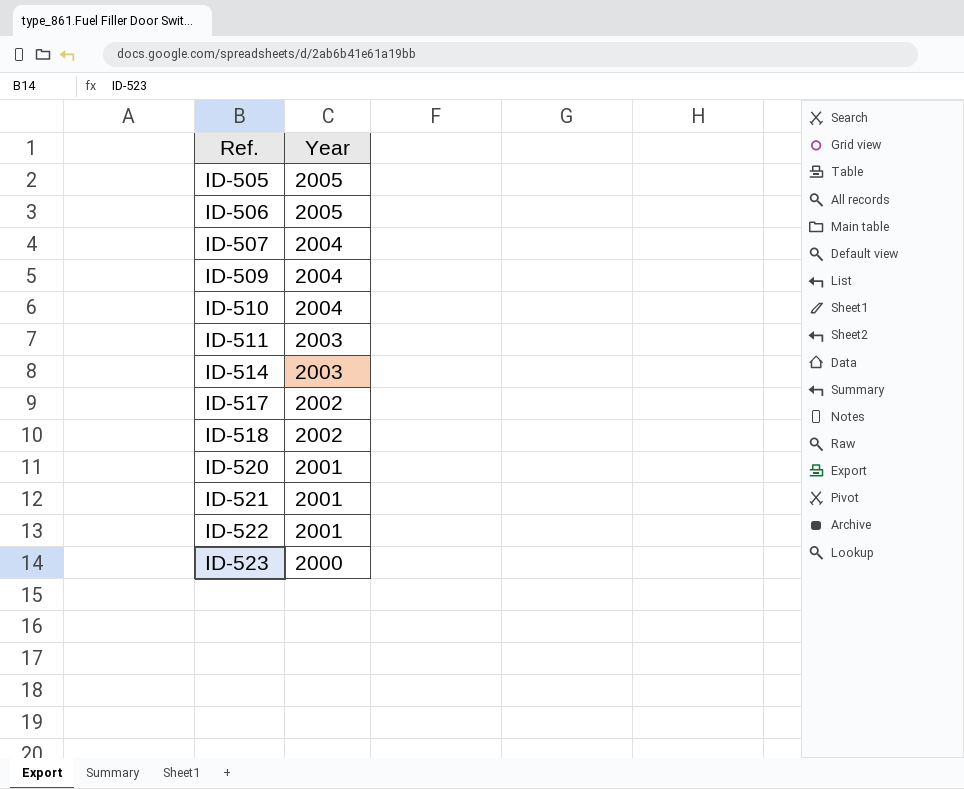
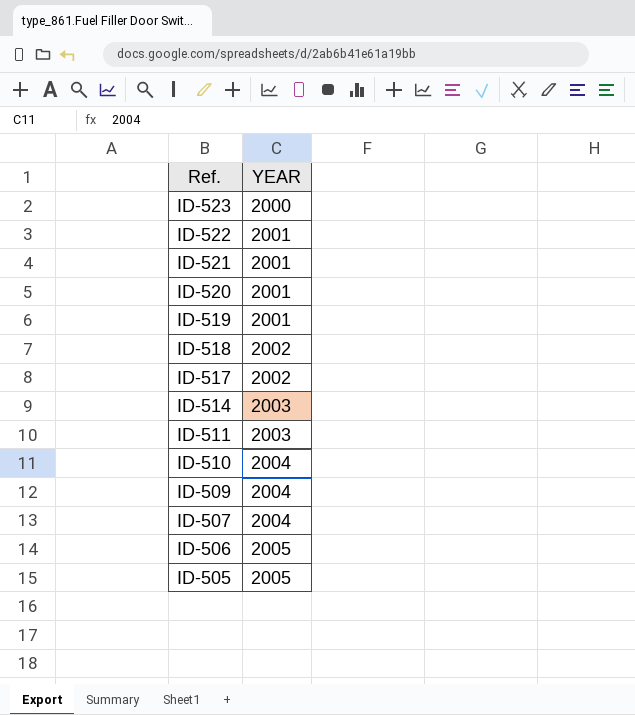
row order: Ref. ascending -> Ref. descending
column name: Year -> YEAR
row ID-519: none -> 2001

